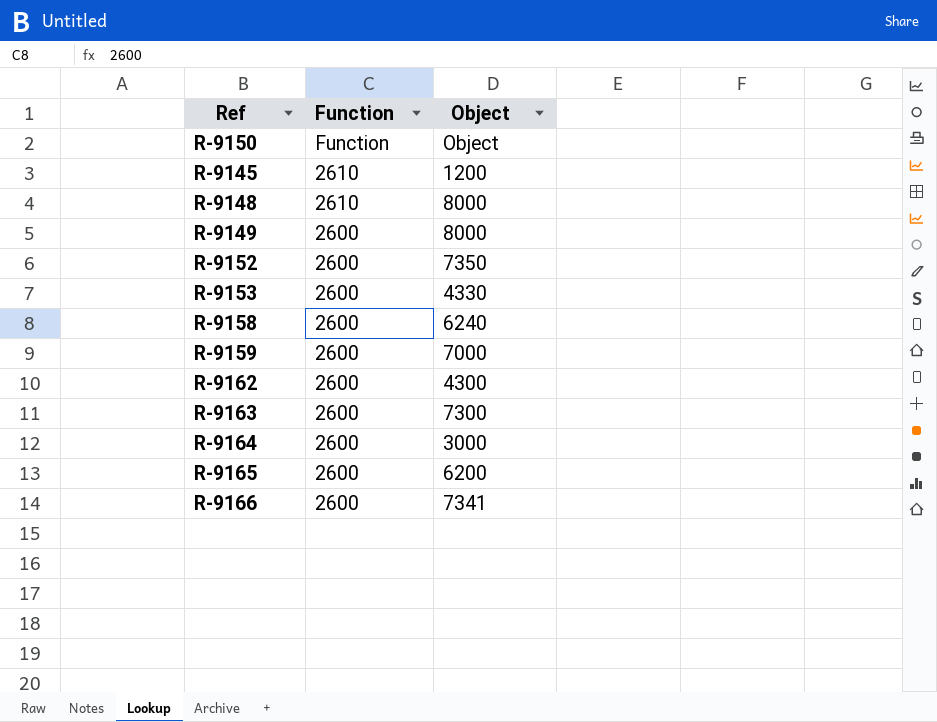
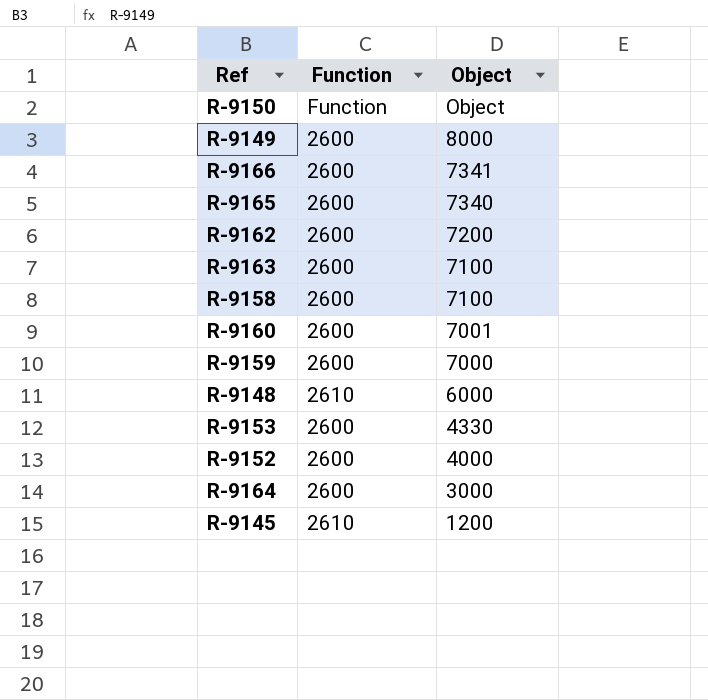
row order: Function descending -> Object descending
R-9165 | Object: 6200 -> 7340
R-9162 | Object: 4300 -> 7200
R-9163 | Object: 7300 -> 7100
R-9158 | Object: 6240 -> 7100
row R-9160: none -> 2600 | 7001
R-9148 | Object: 8000 -> 6000
R-9152 | Object: 7350 -> 4000

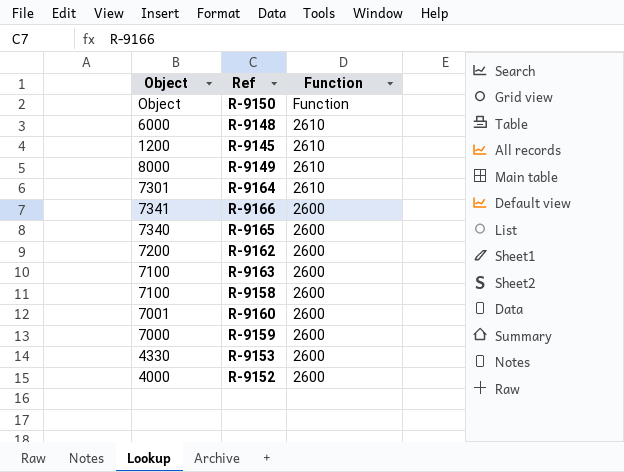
row order: Object descending -> Function descending
column Object | position: 3 -> 1
R-9149 | Function: 2600 -> 2610
R-9164 | Object: 3000 -> 7301
R-9164 | Function: 2600 -> 2610

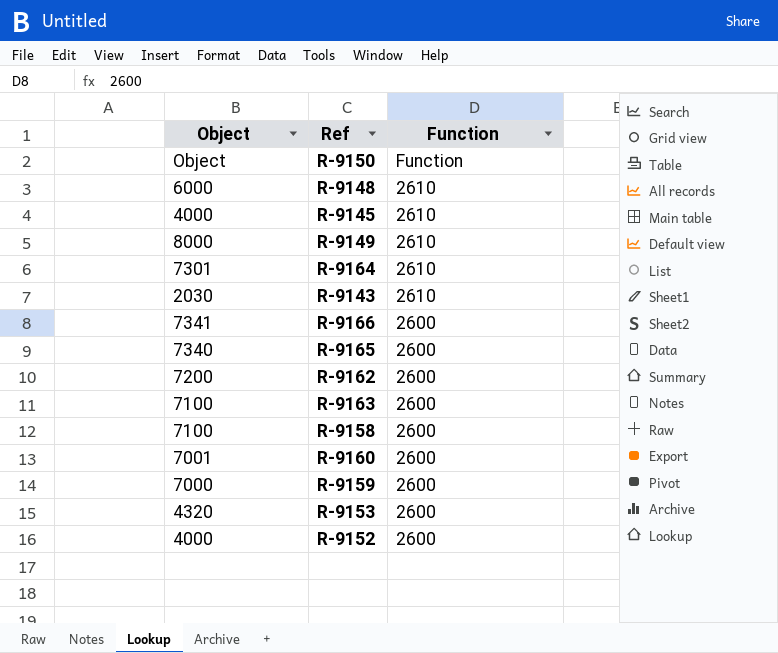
R-9145 | Object: 1200 -> 4000
row R-9143: none -> 2030 | 2610
R-9153 | Object: 4330 -> 4320

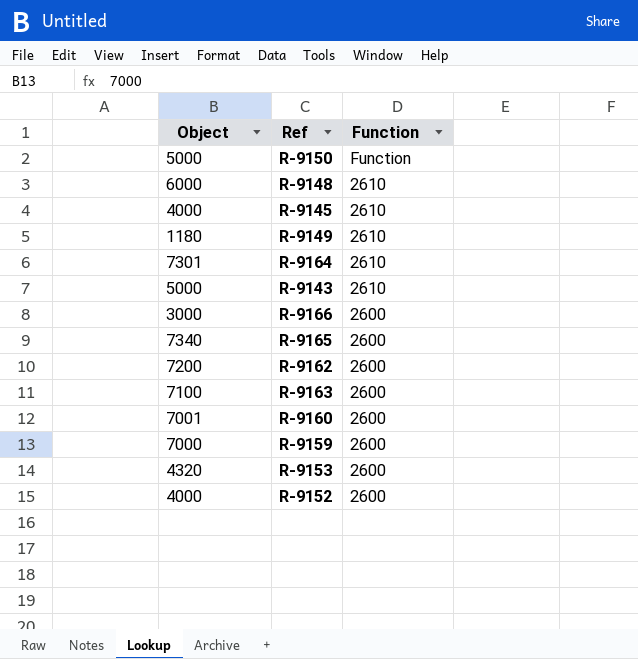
row R-9158: 7100 | 2600 -> none
R-9150 | Object: Object -> 5000
R-9149 | Object: 8000 -> 1180
R-9143 | Object: 2030 -> 5000
R-9166 | Object: 7341 -> 3000

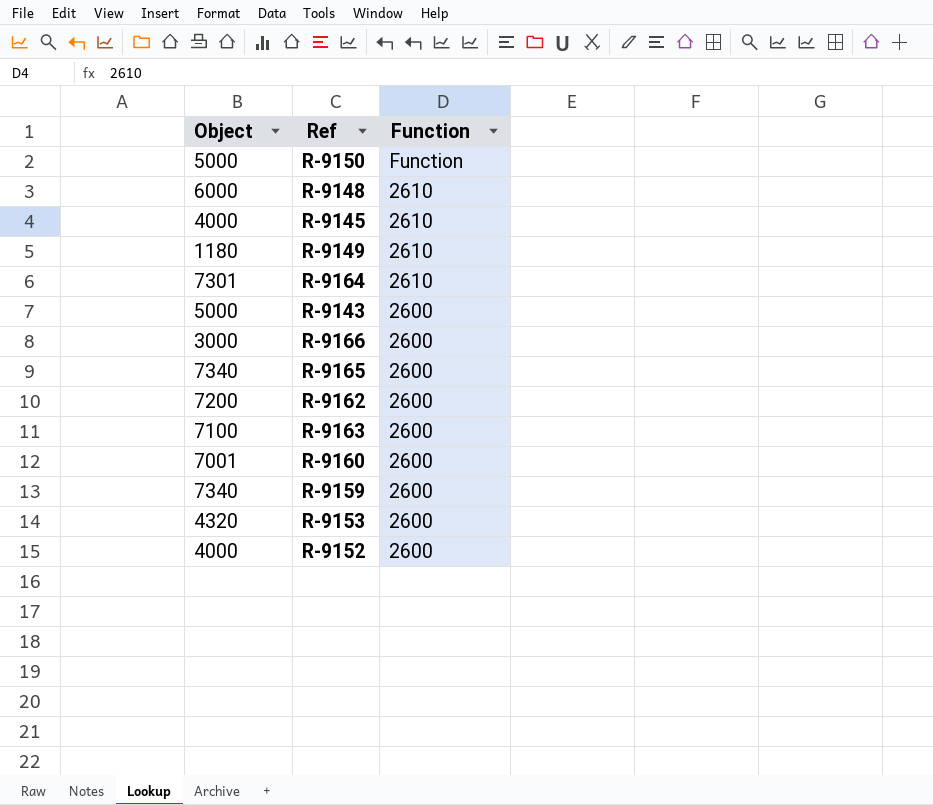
R-9143 | Function: 2610 -> 2600
R-9159 | Object: 7000 -> 7340

